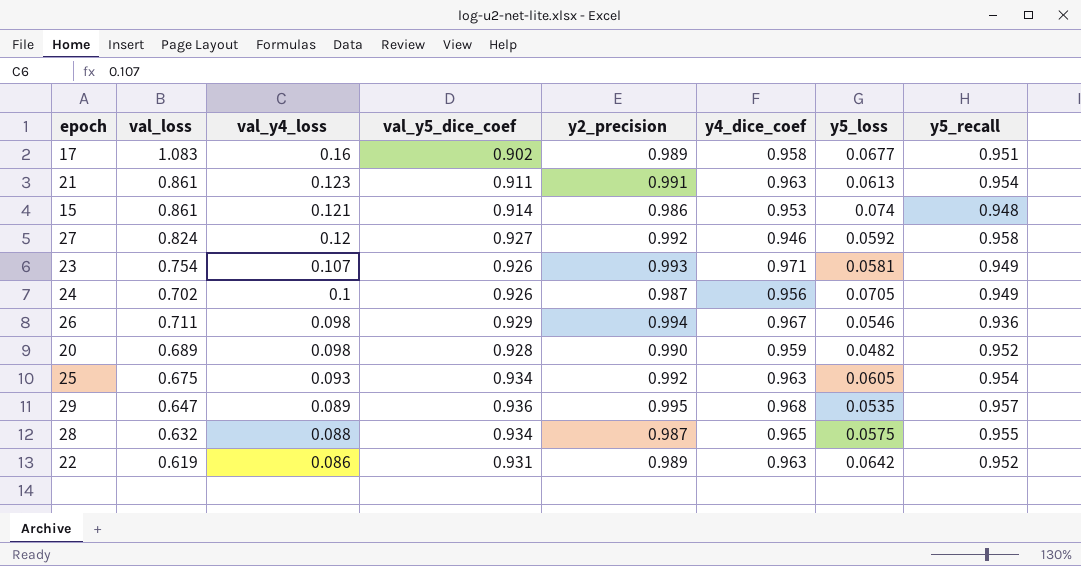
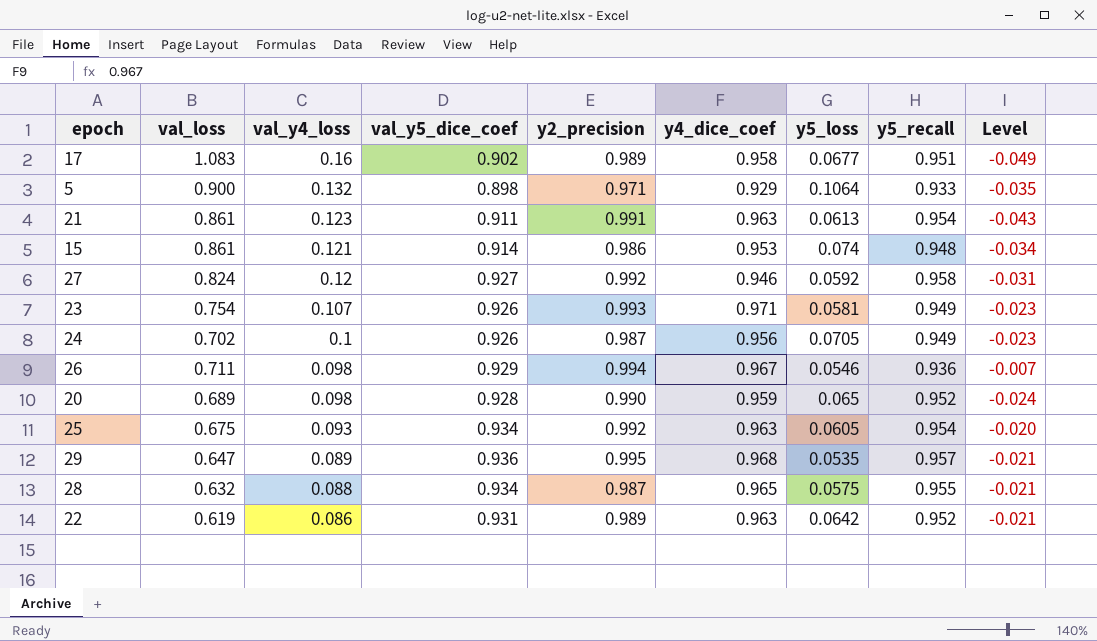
column Level | formula: none -> [val_y5_dice_coef] - [y5_recall]
row 5: none -> 0.900 | 0.132 | 0.898 | 0.971 | 0.929 | 0.1064 | 0.933 | -0.035
20 | y5_loss: 0.0482 -> 0.065

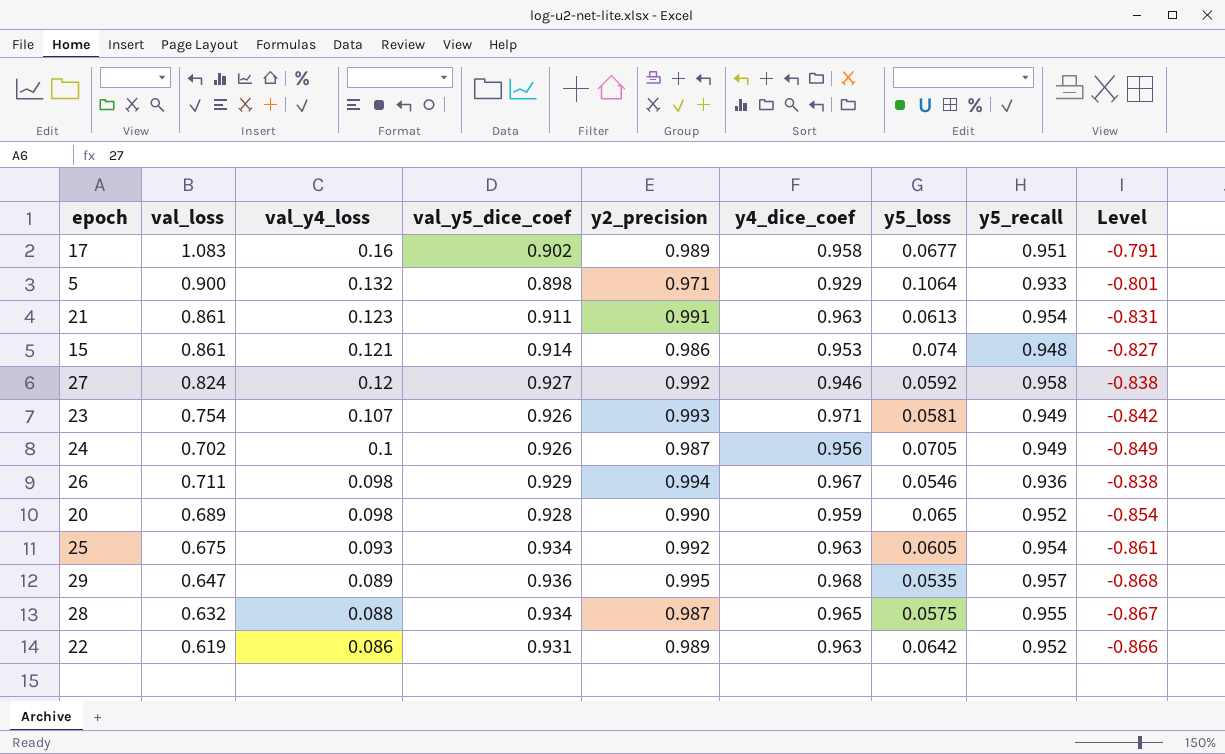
column Level | formula: [val_y5_dice_coef] - [y5_recall] -> [val_y4_loss] - [y5_recall]

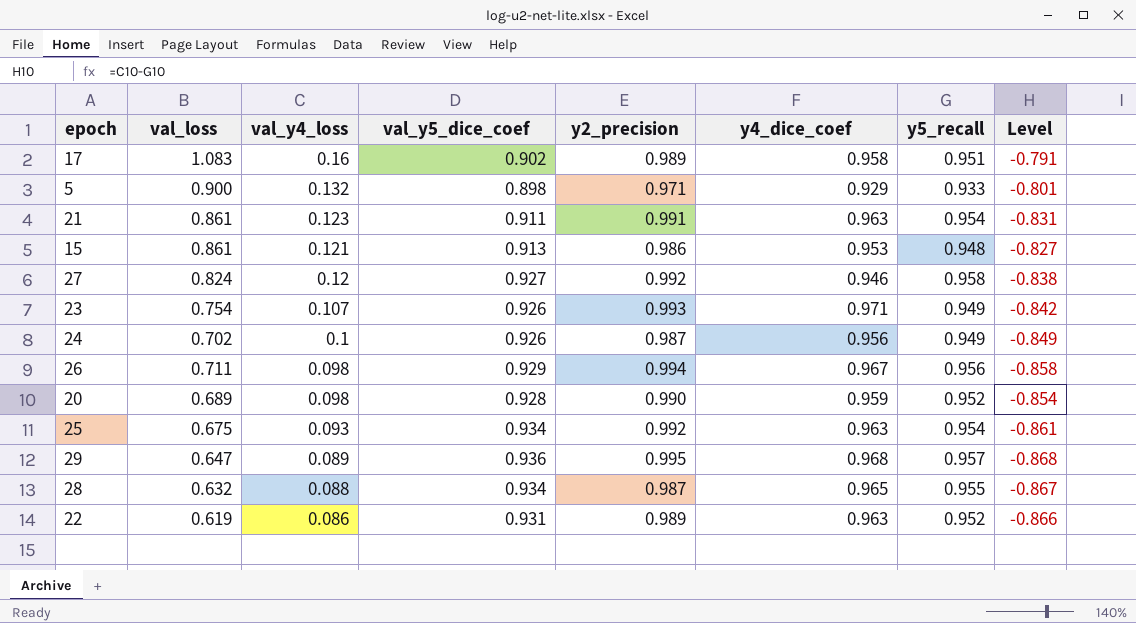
column y5_loss | position: 7 -> none
15 | val_y5_dice_coef: 0.914 -> 0.913
26 | y5_recall: 0.936 -> 0.956
26 | Level: -0.838 -> -0.858

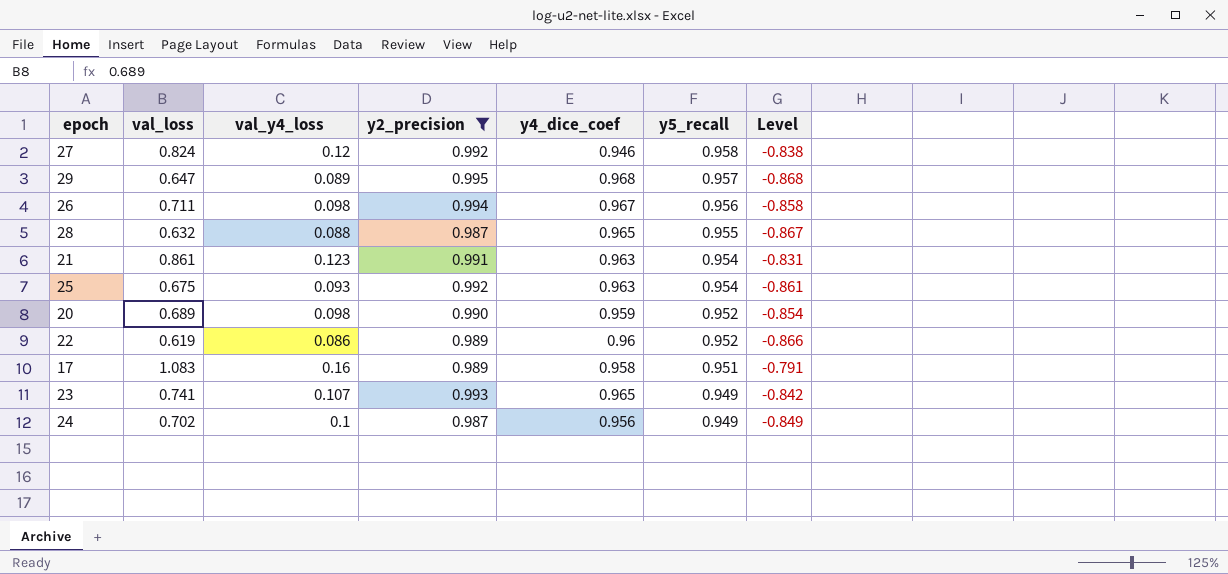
filter: none -> y2_precision >= 0.987
row order: val_y4_loss descending -> y5_recall descending
column val_y5_dice_coef | position: 4 -> none
22 | y4_dice_coef: 0.963 -> 0.96
23 | val_loss: 0.754 -> 0.741
23 | y4_dice_coef: 0.971 -> 0.965

